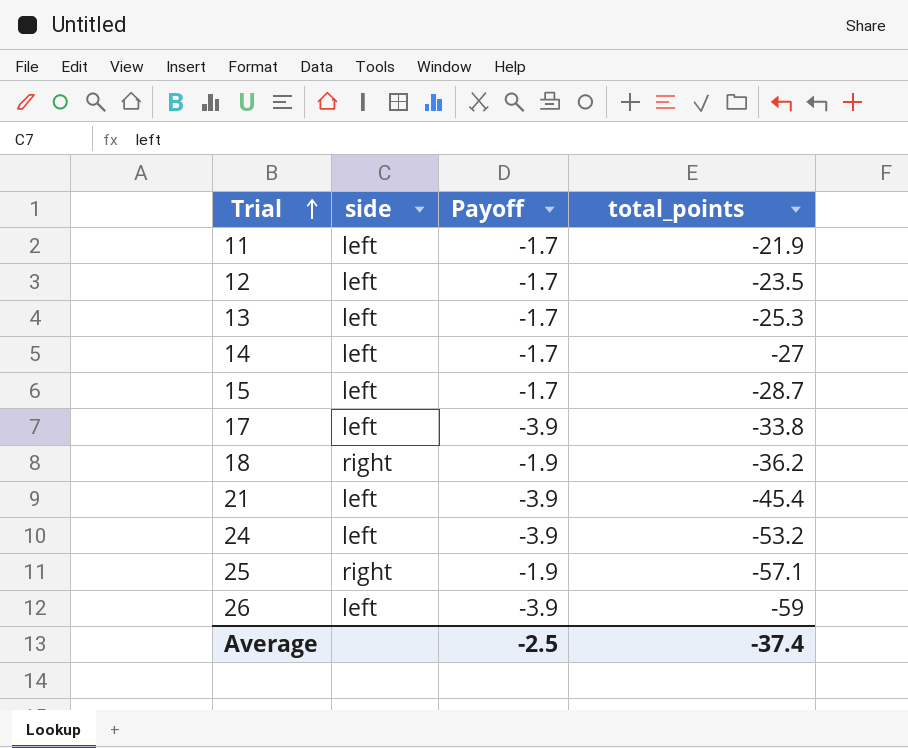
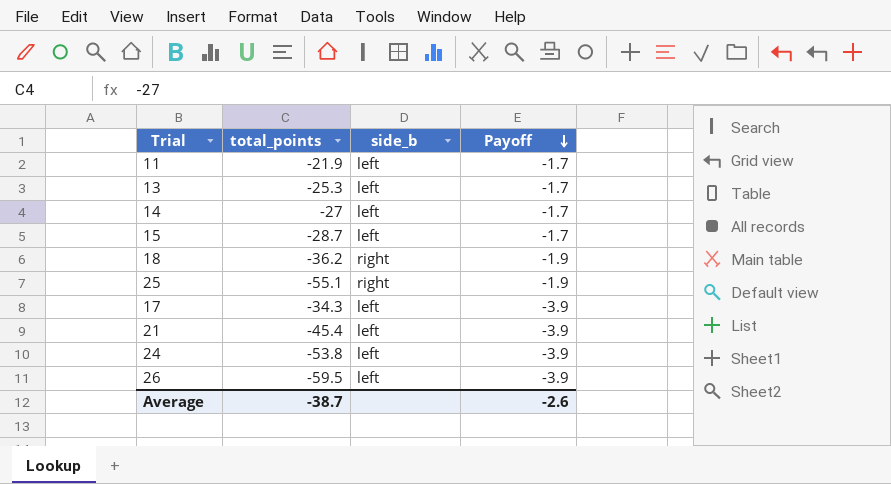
row order: Trial ascending -> Payoff descending
column total_points | position: 4 -> 2
column name: side -> side_b
row 12: left | -1.7 | -23.5 -> none
25 | total_points: -57.1 -> -55.1
17 | total_points: -33.8 -> -34.3
24 | total_points: -53.2 -> -53.8
26 | total_points: -59 -> -59.5
Average | total_points: -37.4 -> -38.7
Average | Payoff: -2.5 -> -2.6

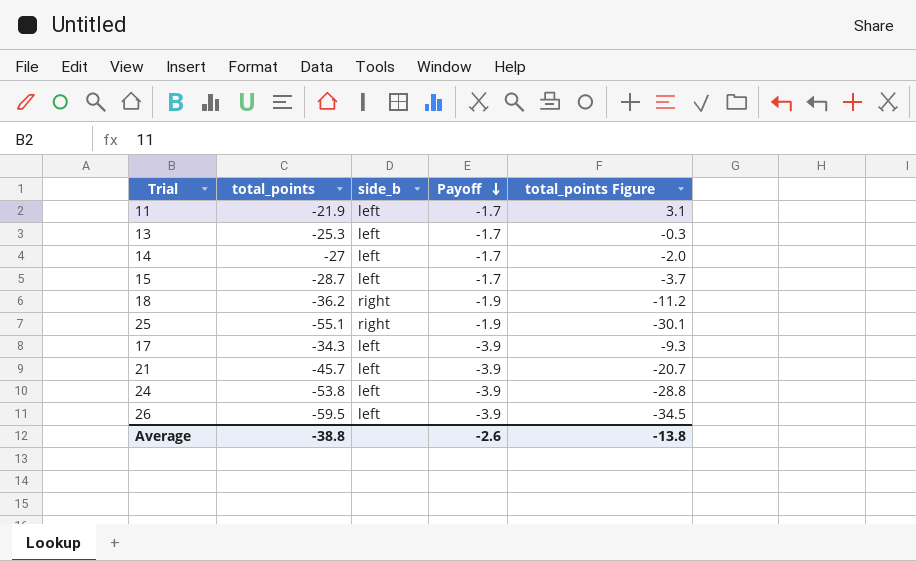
column total_points Figure | formula: none -> [total_points] + 25
21 | total_points: -45.4 -> -45.7
Average | total_points: -38.7 -> -38.8

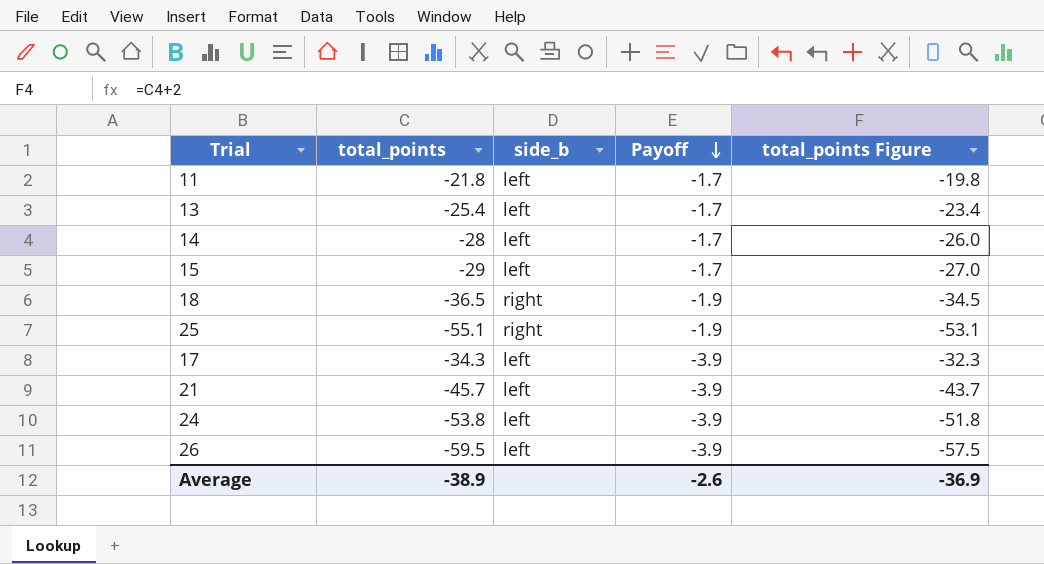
column total_points Figure | formula: [total_points] + 25 -> [total_points] + 2
11 | total_points: -21.9 -> -21.8
13 | total_points: -25.3 -> -25.4
14 | total_points: -27 -> -28
15 | total_points: -28.7 -> -29
18 | total_points: -36.2 -> -36.5
Average | total_points: -38.8 -> -38.9
Average | total_points Figure: -13.8 -> -36.9

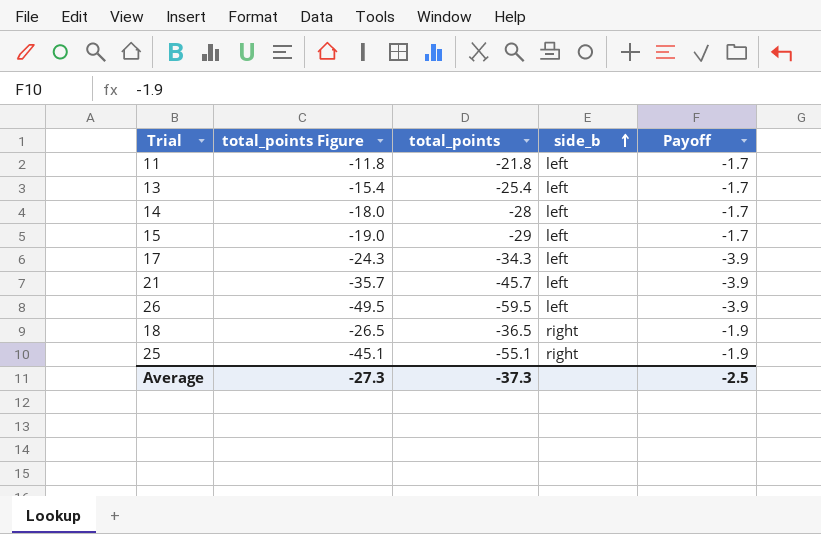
row order: Payoff descending -> side_b ascending
column total_points Figure | formula: [total_points] + 2 -> [total_points] + 10
column total_points Figure | position: 5 -> 2
row 24: -53.8 | left | -3.9 | -51.8 -> none
Average | total_points Figure: -36.9 -> -27.3
Average | total_points: -38.9 -> -37.3
Average | Payoff: -2.6 -> -2.5

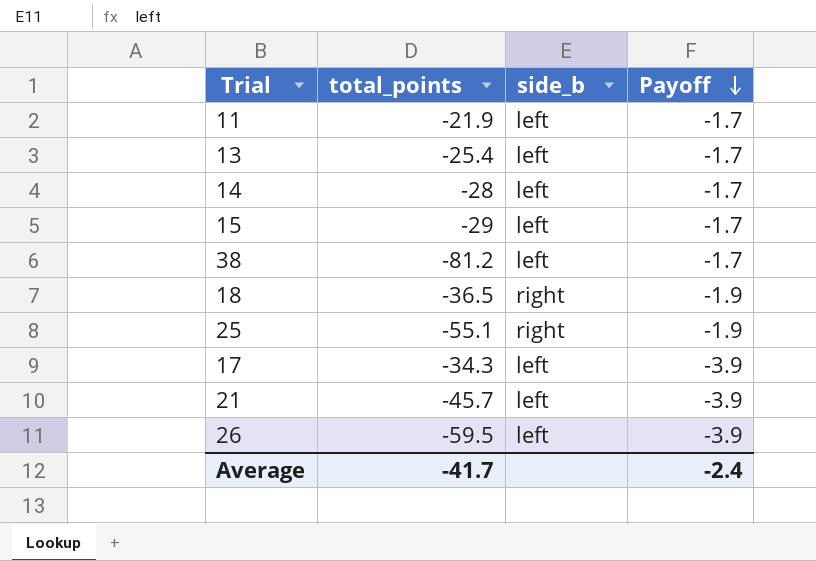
row order: side_b ascending -> Payoff descending
column total_points Figure | formula: [total_points] + 10 -> none
11 | total_points: -21.8 -> -21.9
row 38: none -> -81.2 | left | -1.7
Average | total_points: -37.3 -> -41.7
Average | Payoff: -2.5 -> -2.4

